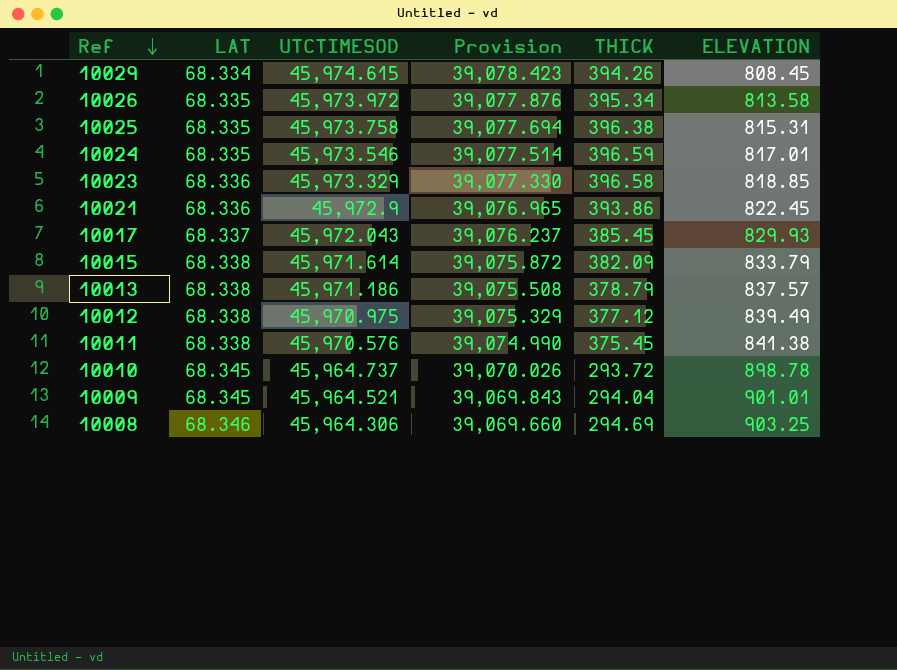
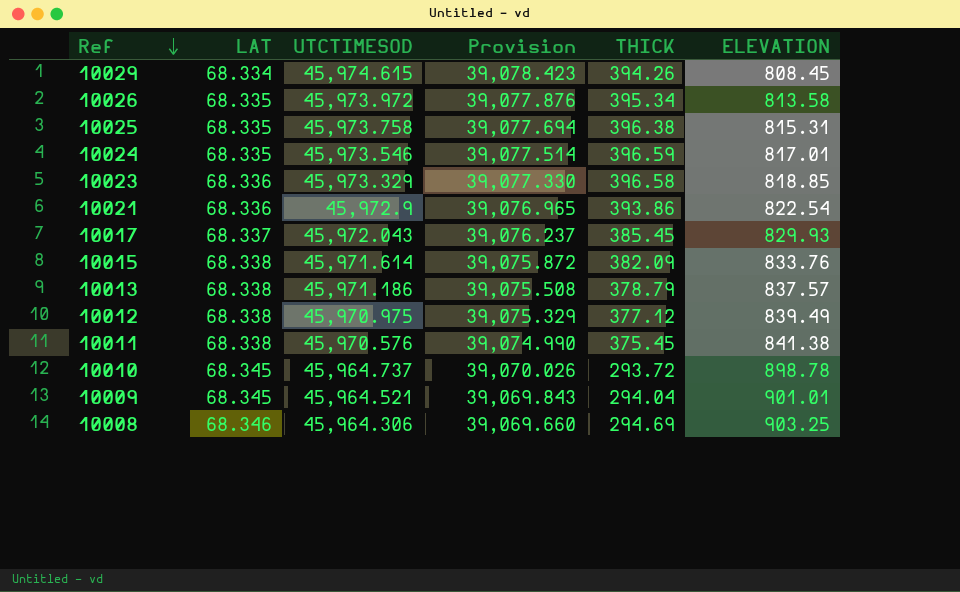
10021 | ELEVATION: 822.45 -> 822.54
10015 | ELEVATION: 833.79 -> 833.76

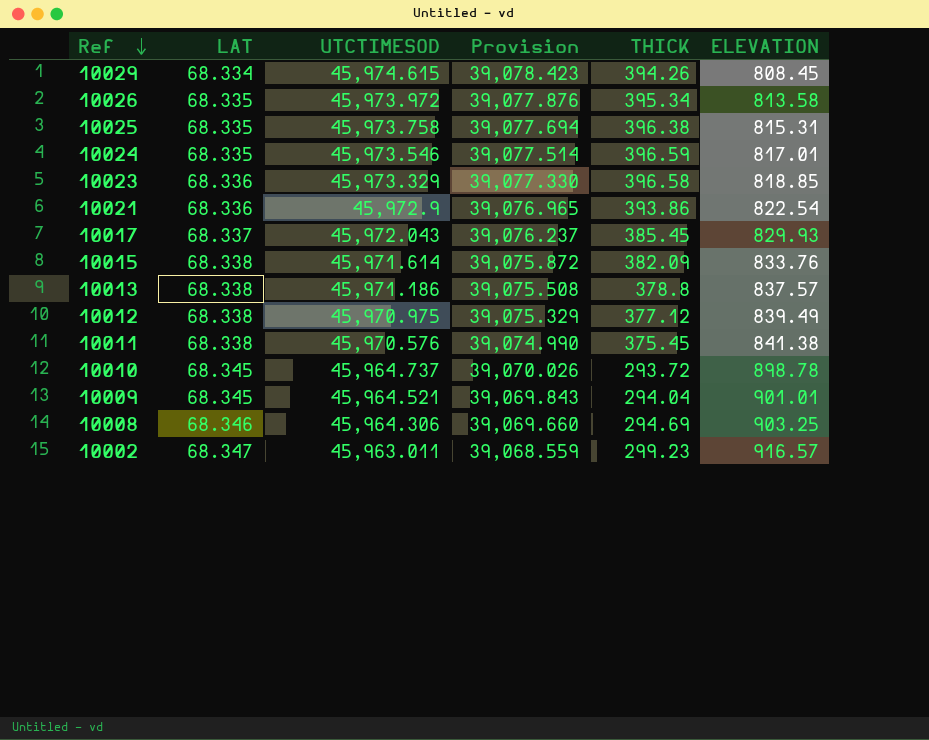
10013 | THICK: 378.79 -> 378.8
row 10002: none -> 68.347 | 45,963.011 | 39,068.559 | 299.23 | 916.57

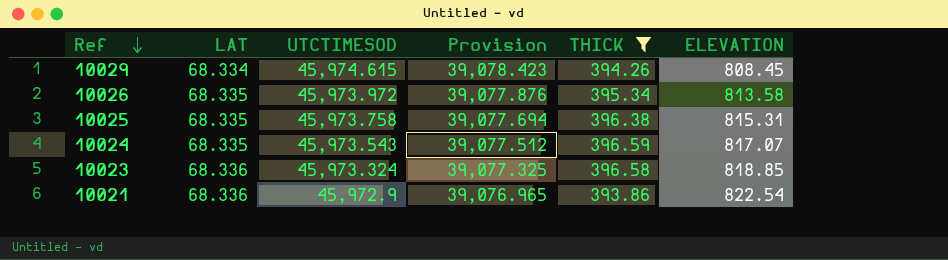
filter: none -> THICK >= 393.86
10024 | UTCTIMESOD: 45,973.546 -> 45,973.543
10024 | Provision: 39,077.514 -> 39,077.512
10024 | ELEVATION: 817.01 -> 817.07
10023 | UTCTIMESOD: 45,973.329 -> 45,973.324
10023 | Provision: 39,077.330 -> 39,077.325

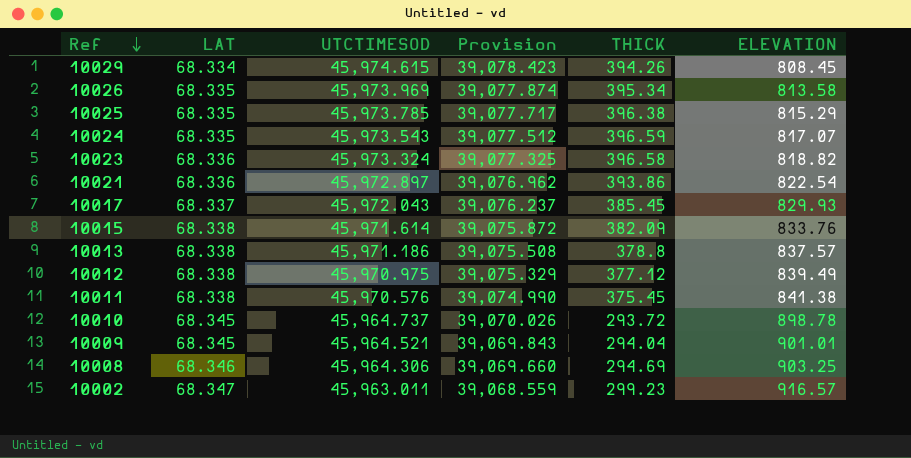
filter: THICK >= 393.86 -> none
10026 | UTCTIMESOD: 45,973.972 -> 45,973.969
10026 | Provision: 39,077.876 -> 39,077.874
10025 | UTCTIMESOD: 45,973.758 -> 45,973.785
10025 | Provision: 39,077.694 -> 39,077.717
10025 | ELEVATION: 815.31 -> 815.29
10023 | ELEVATION: 818.85 -> 818.82
10021 | UTCTIMESOD: 45,972.9 -> 45,972.897
10021 | Provision: 39,076.965 -> 39,076.962

